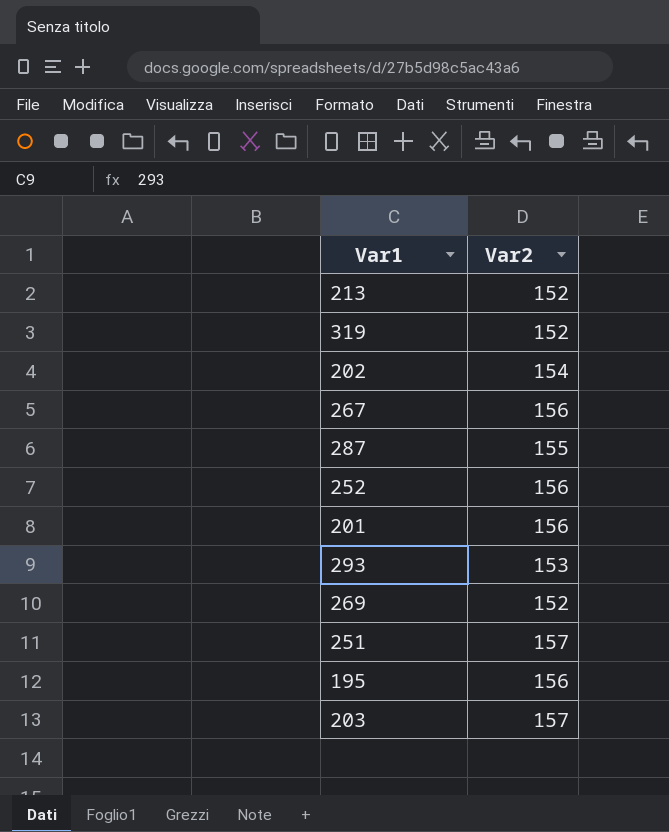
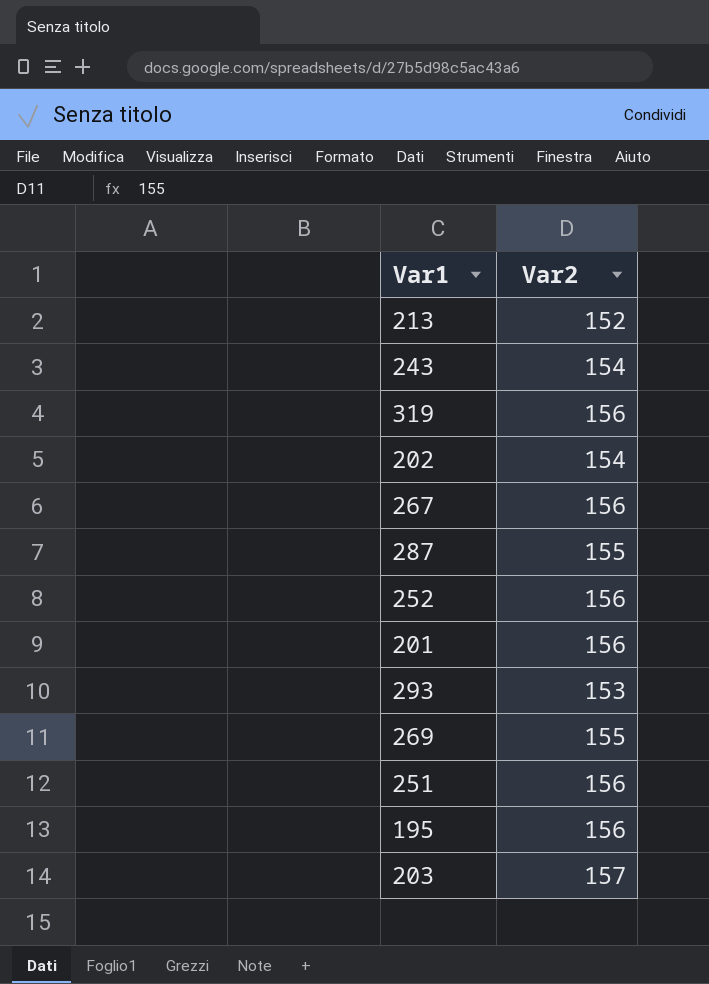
row 243: none -> 154
319 | Var2: 152 -> 156
269 | Var2: 152 -> 155
251 | Var2: 157 -> 156

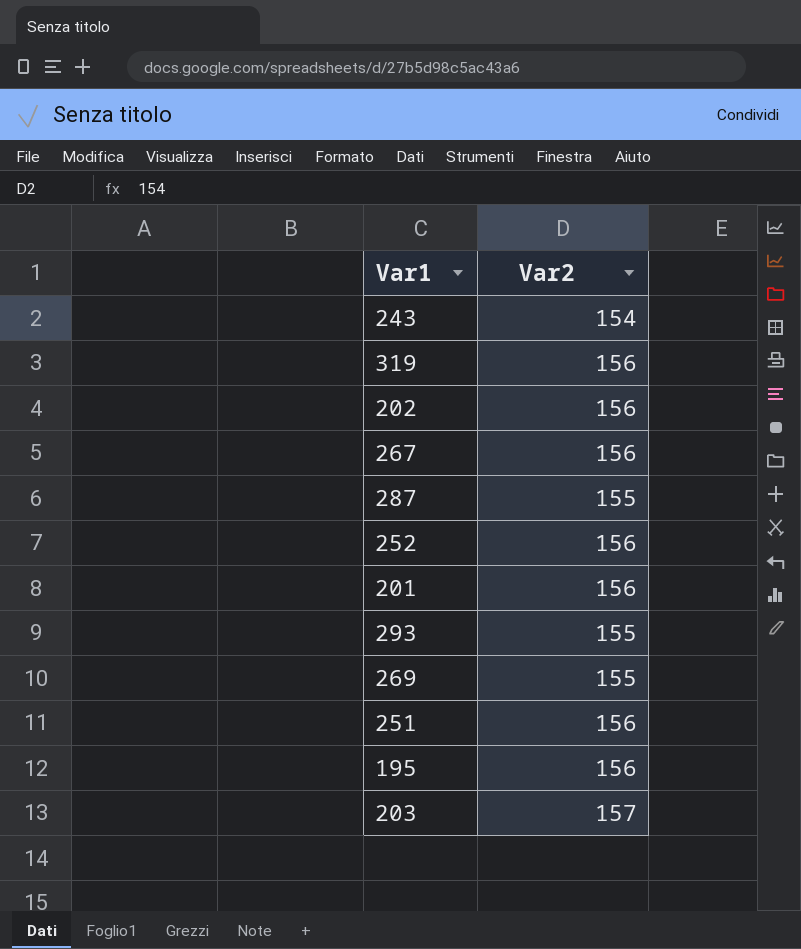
row 213: 152 -> none
202 | Var2: 154 -> 156
293 | Var2: 153 -> 155

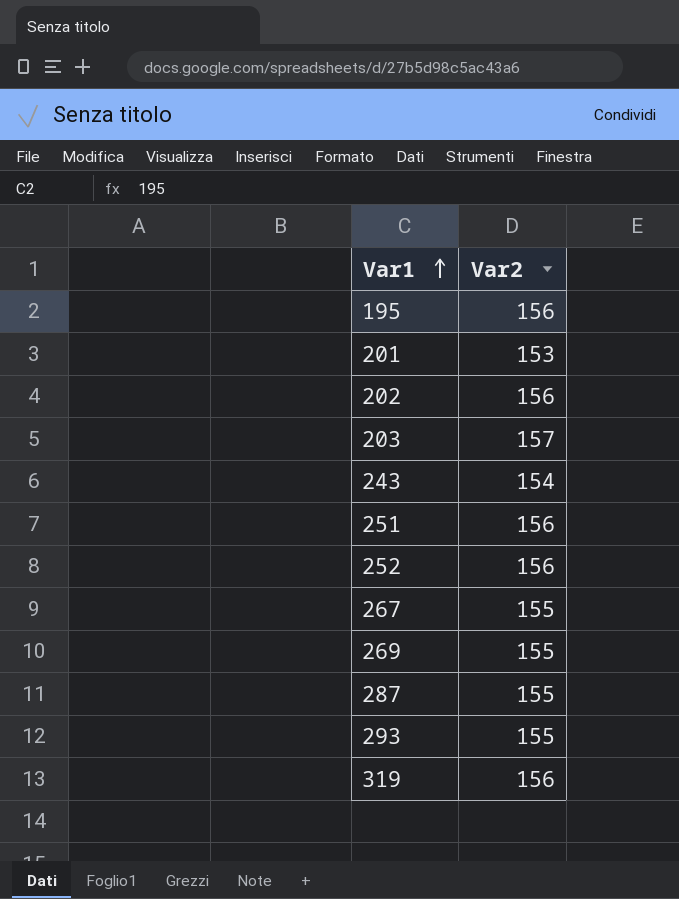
row order: none -> Var1 ascending
201 | Var2: 156 -> 153
267 | Var2: 156 -> 155

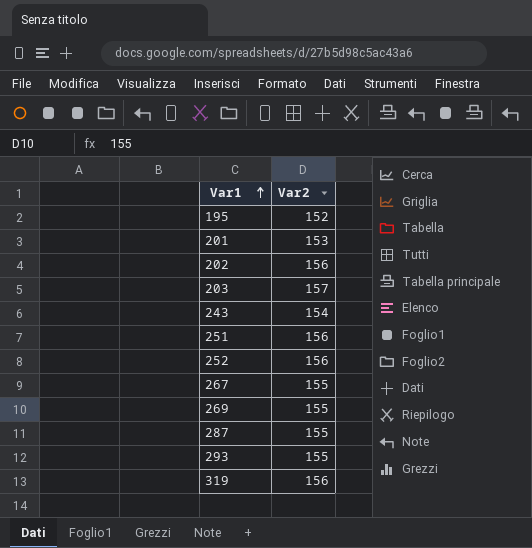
195 | Var2: 156 -> 152

